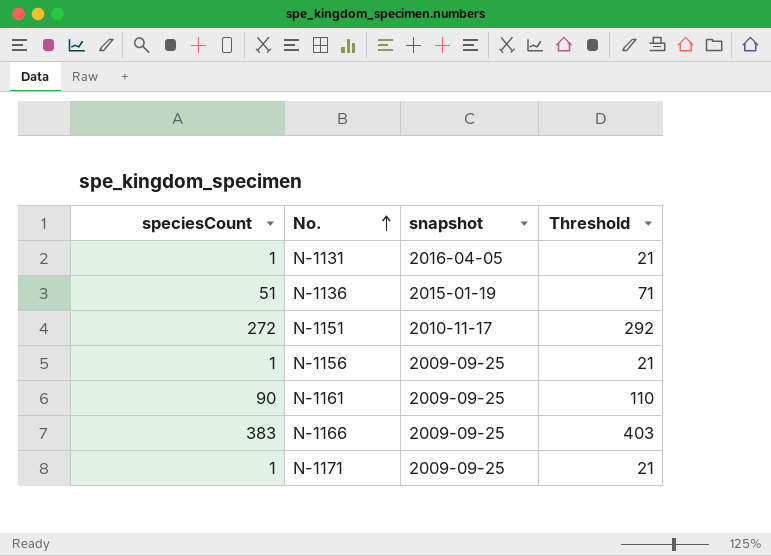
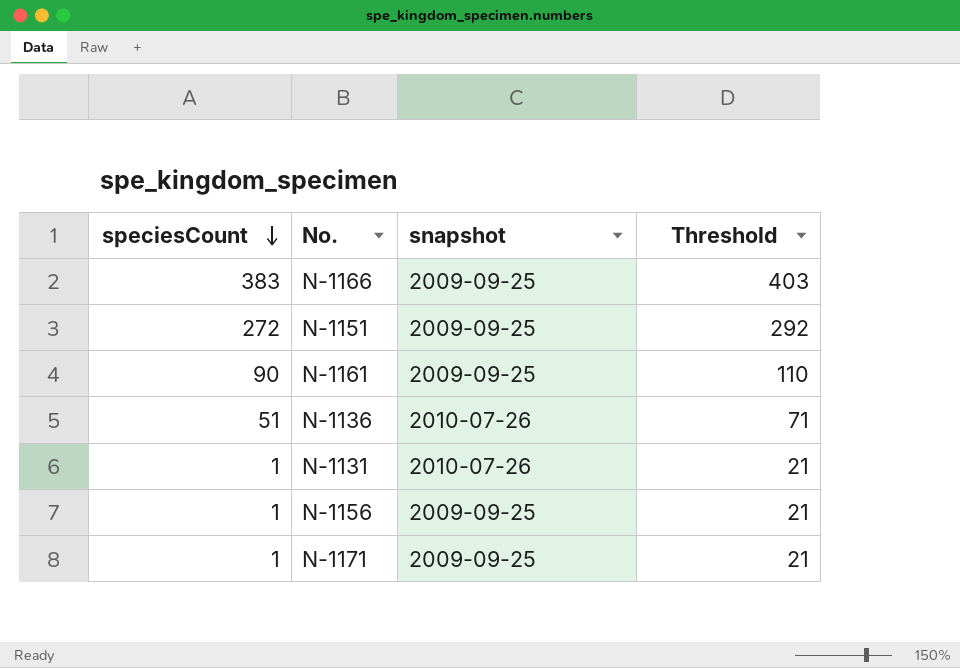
row order: No. ascending -> speciesCount descending
N-1151 | snapshot: 2010-11-17 -> 2009-09-25
N-1136 | snapshot: 2015-01-19 -> 2010-07-26
N-1131 | snapshot: 2016-04-05 -> 2010-07-26

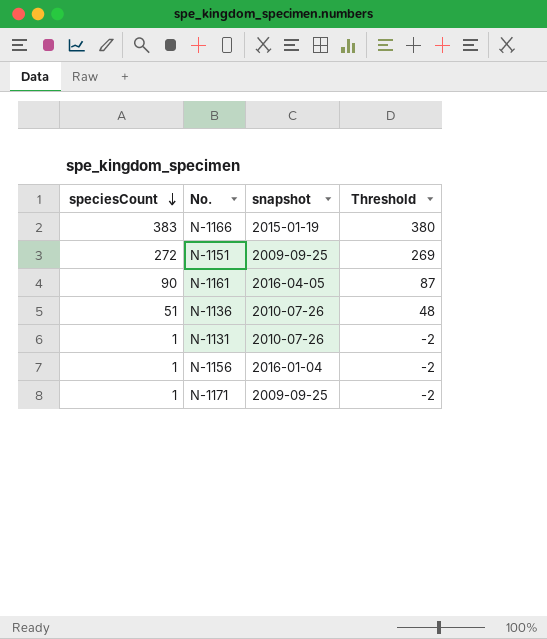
column Threshold | formula: [speciesCount] + 20 -> [speciesCount] - 3
N-1166 | snapshot: 2009-09-25 -> 2015-01-19
N-1161 | snapshot: 2009-09-25 -> 2016-04-05
N-1156 | snapshot: 2009-09-25 -> 2016-01-04

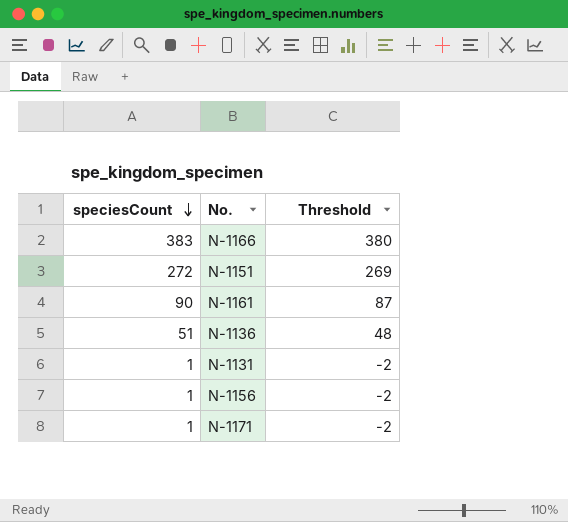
column snapshot | position: 3 -> none

